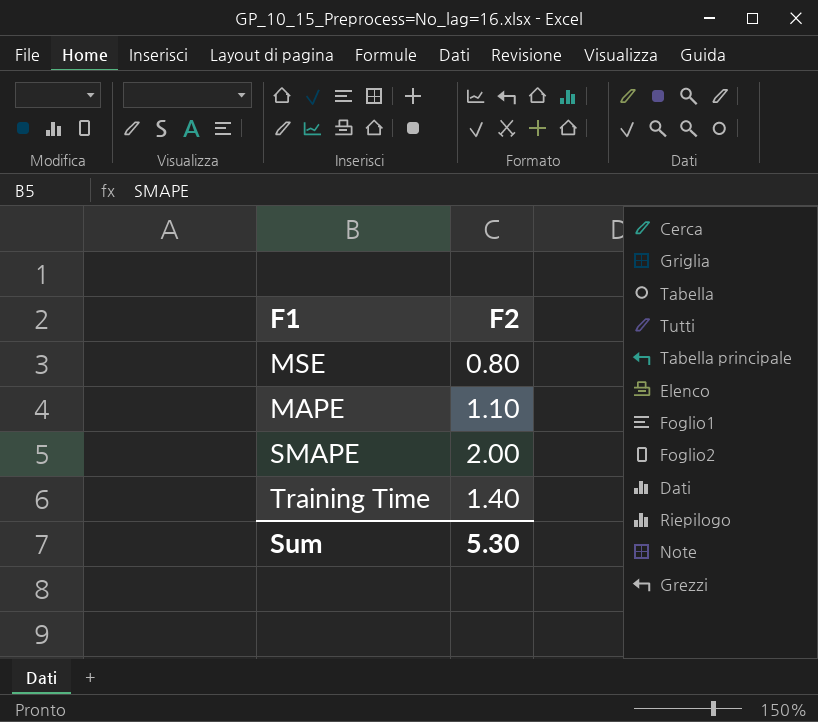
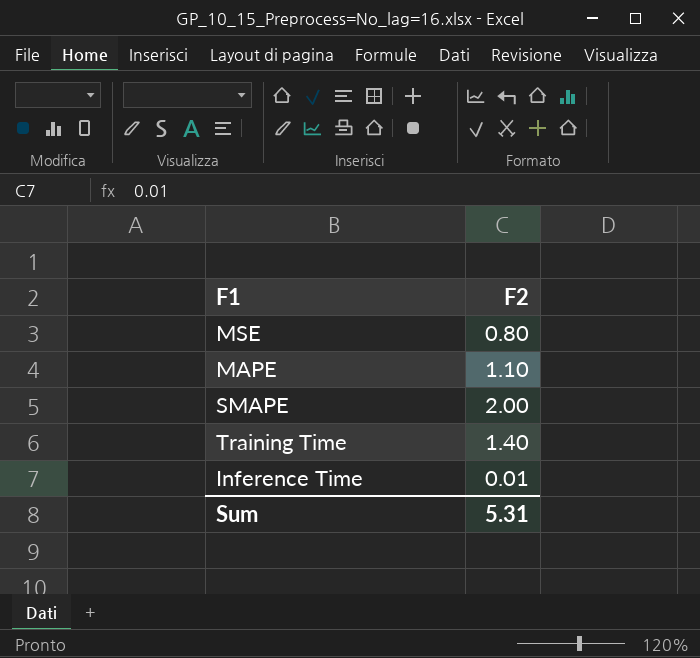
row Inference Time: none -> 0.01
Sum | F2: 5.30 -> 5.31

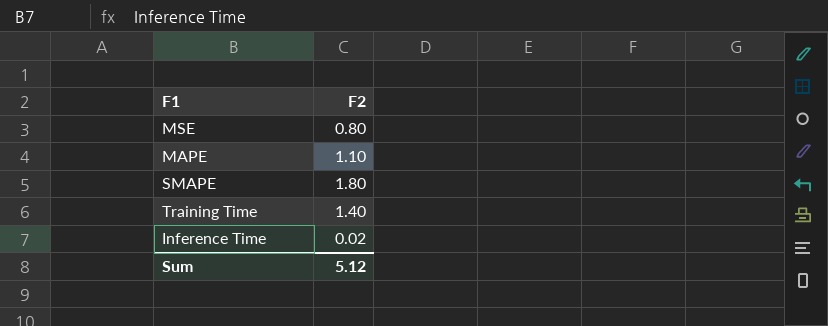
SMAPE | F2: 2.00 -> 1.80
Inference Time | F2: 0.01 -> 0.02
Sum | F2: 5.31 -> 5.12

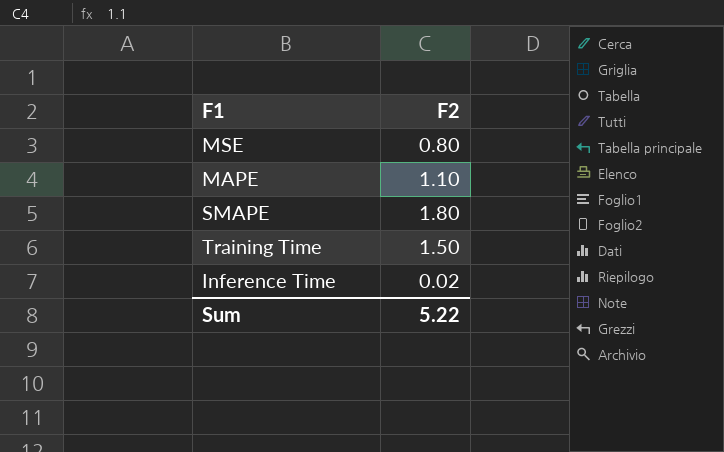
Training Time | F2: 1.40 -> 1.50
Sum | F2: 5.12 -> 5.22

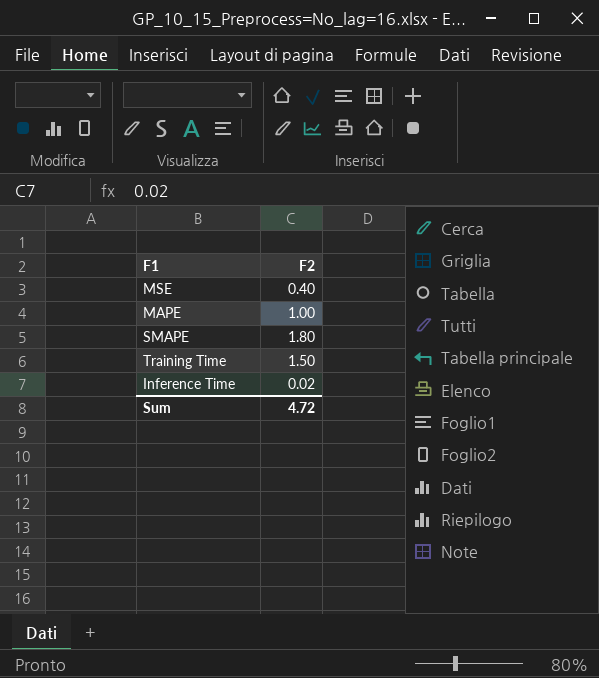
MSE | F2: 0.80 -> 0.40
MAPE | F2: 1.10 -> 1.00
Sum | F2: 5.22 -> 4.72

